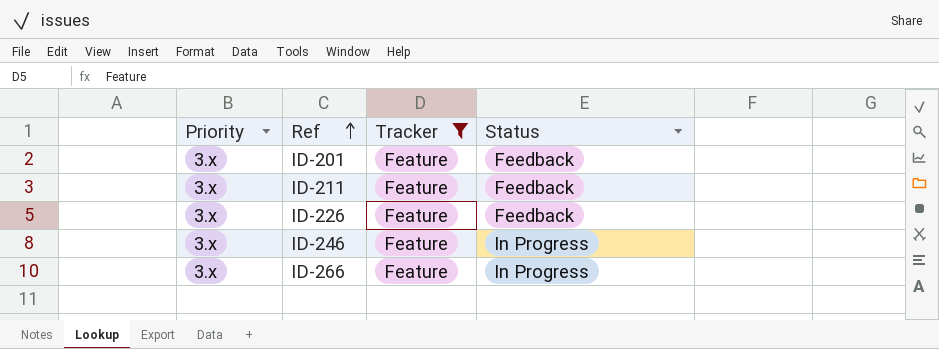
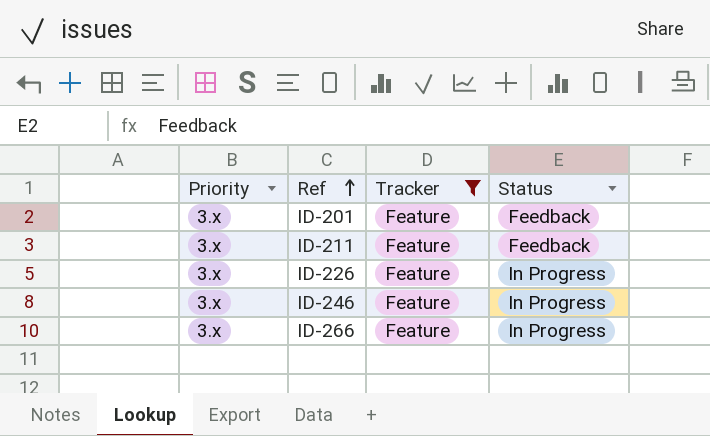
ID-226 | Status: Feedback -> In Progress

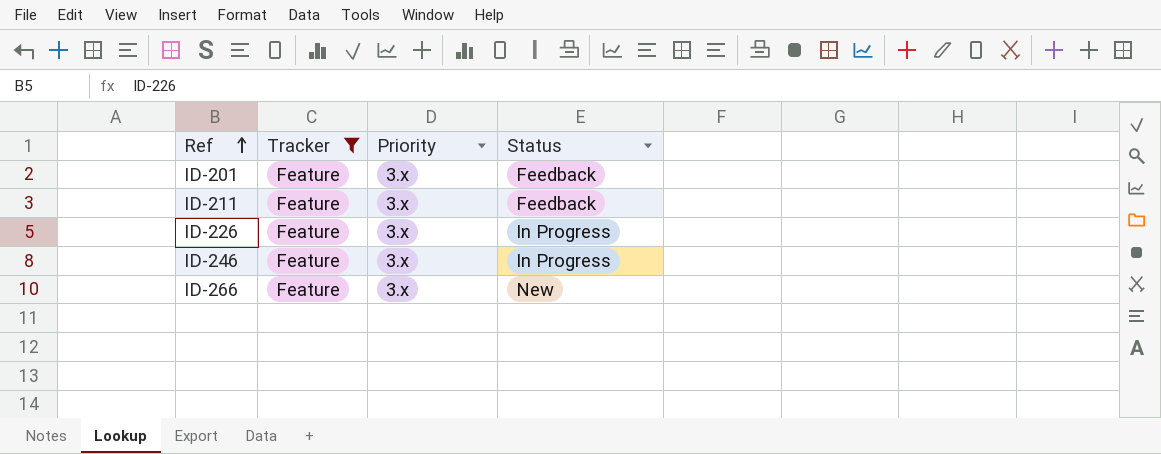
column Priority | position: 1 -> 3
ID-266 | Status: In Progress -> New

